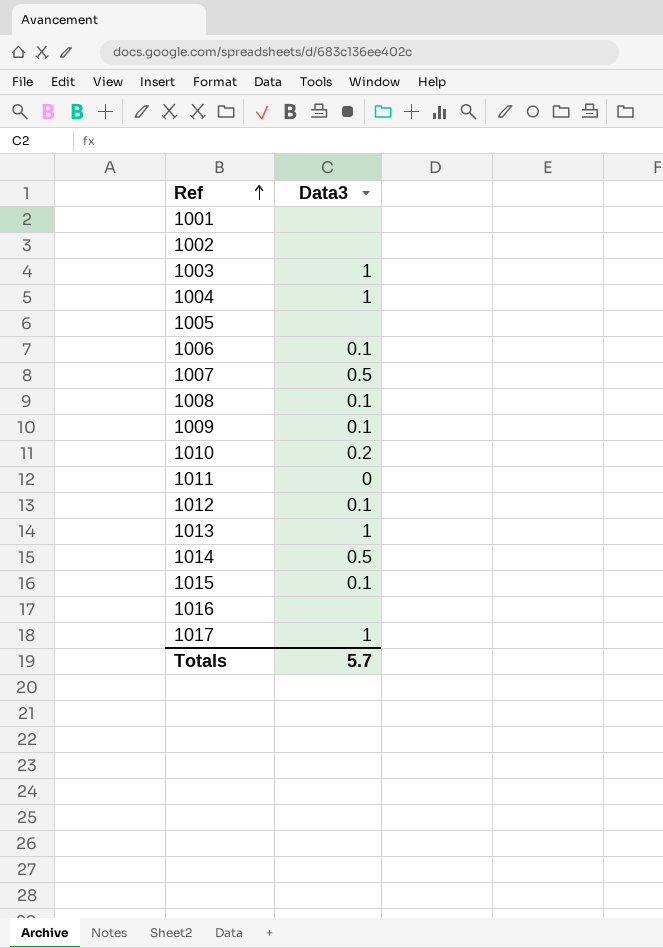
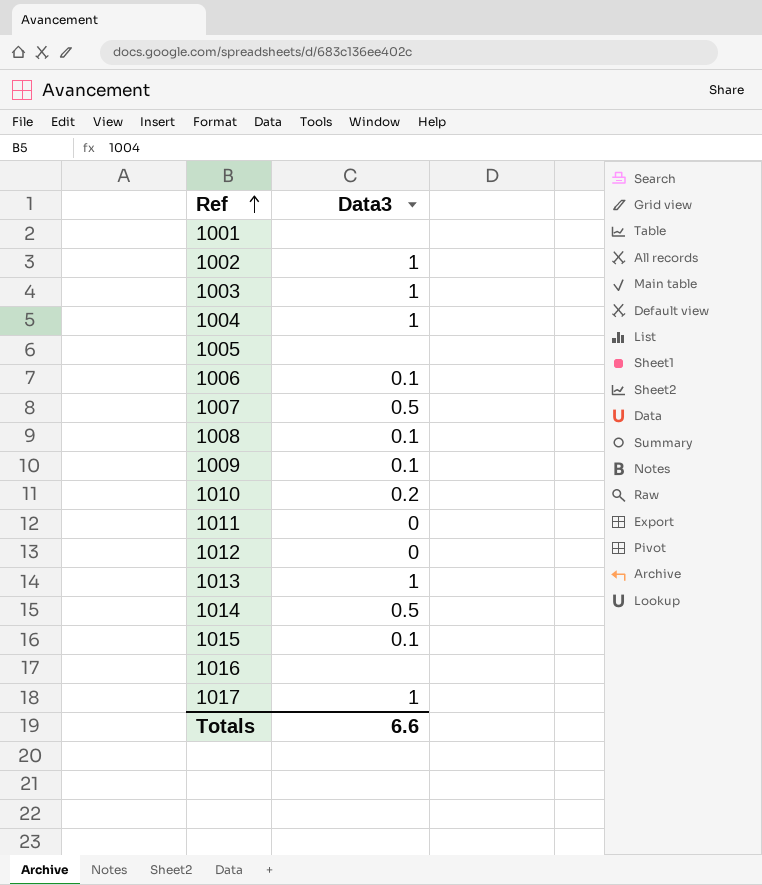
1002 | Data3: none -> 1
1012 | Data3: 0.1 -> 0
Totals | Data3: 5.7 -> 6.6

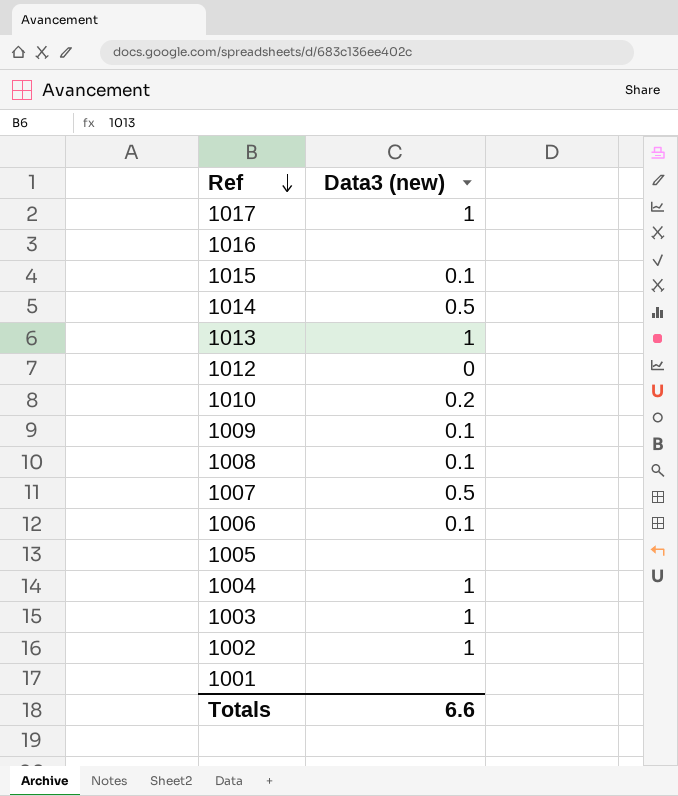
row order: Ref ascending -> Ref descending
column name: Data3 -> Data3 (new)
row 1011: 0 -> none

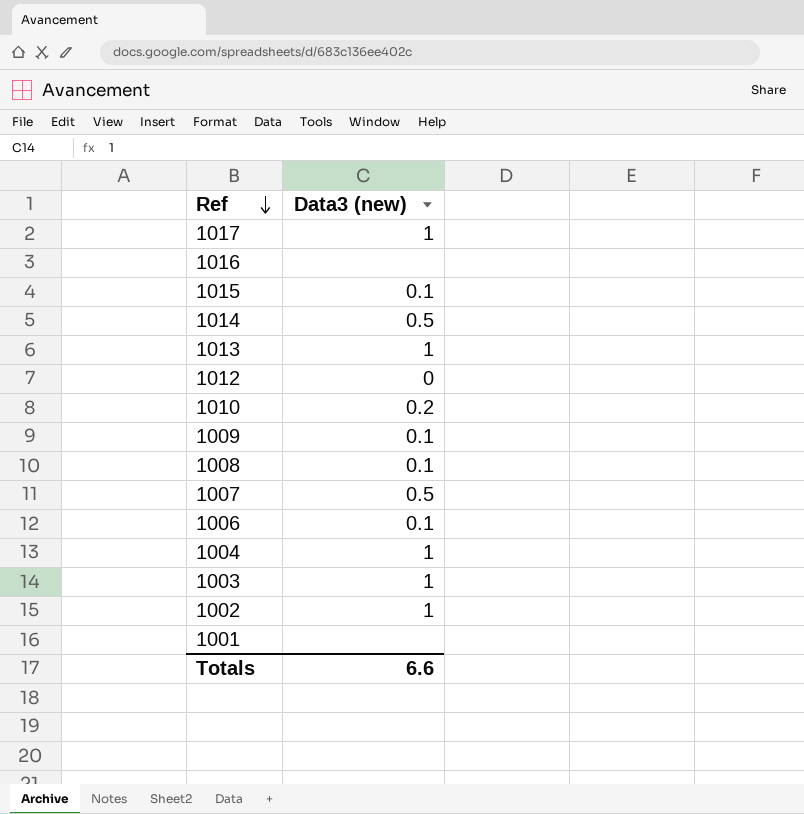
row 1005: none -> none

